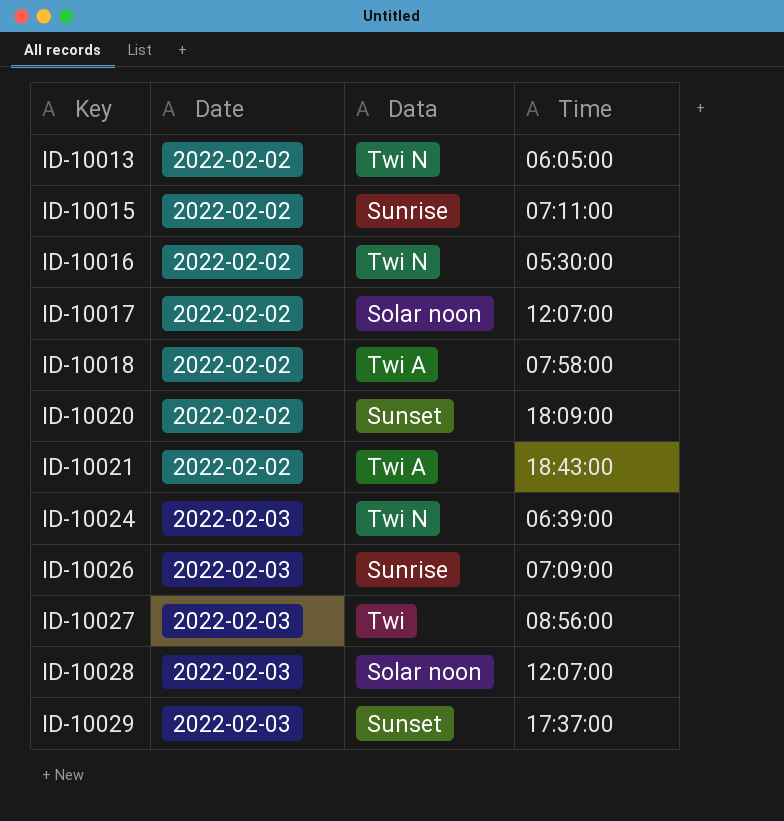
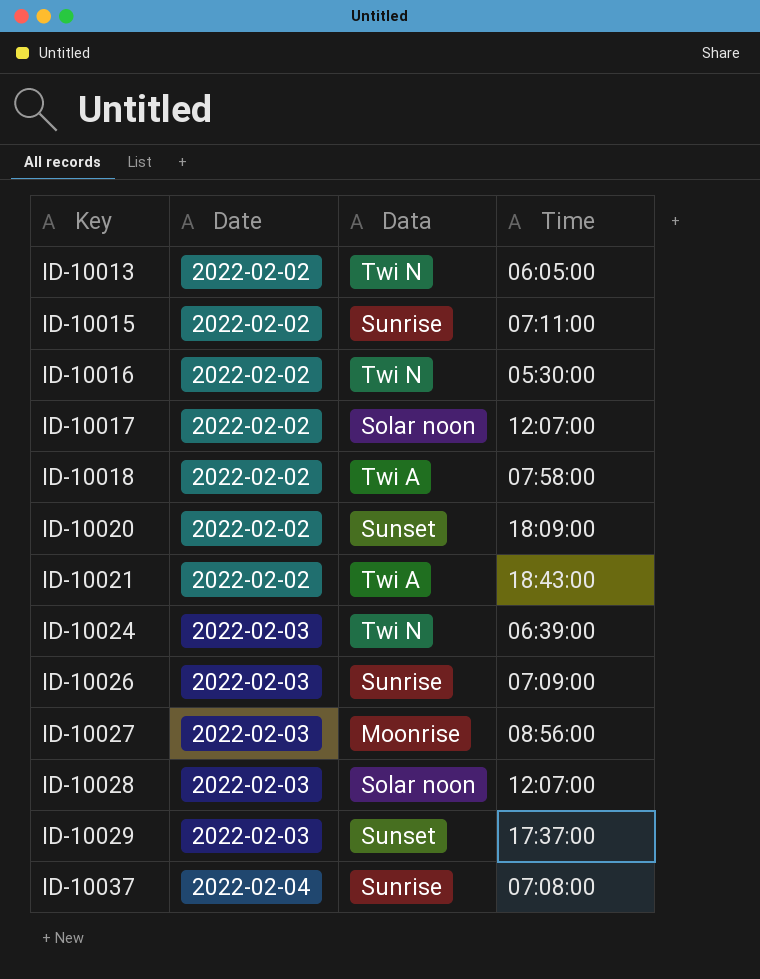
ID-10027 | Data: Twi -> Moonrise
row ID-10037: none -> 2022-02-04 | Sunrise | 07:08:00

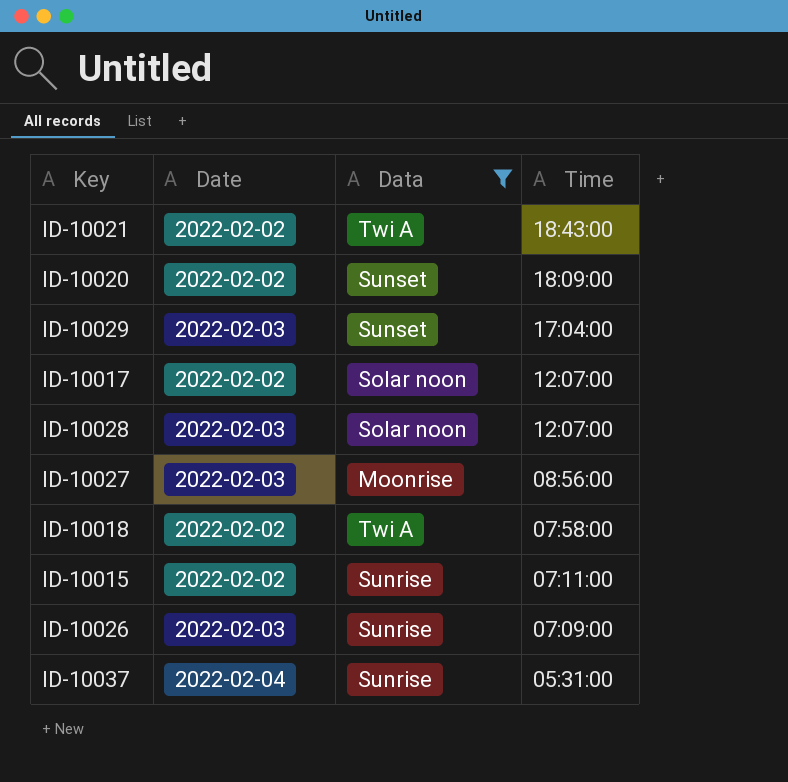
filter: none -> Data != Twi N
row order: Key ascending -> Time descending
ID-10029 | Time: 17:37:00 -> 17:04:00
ID-10037 | Time: 07:08:00 -> 05:31:00

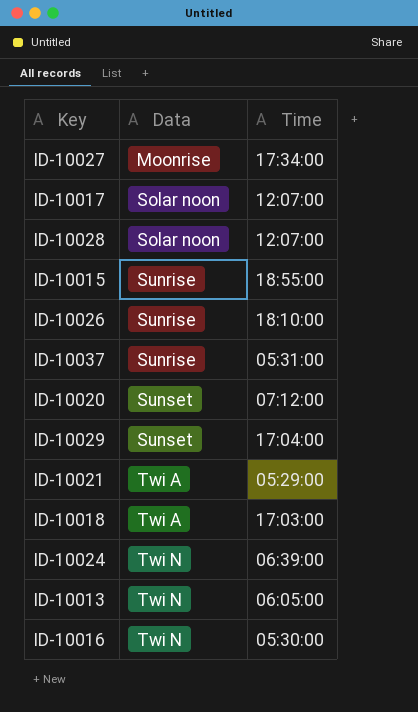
filter: Data != Twi N -> none
row order: Time descending -> Data ascending
column Date | position: 2 -> none
ID-10027 | Time: 08:56:00 -> 17:34:00
ID-10015 | Time: 07:11:00 -> 18:55:00
ID-10026 | Time: 07:09:00 -> 18:10:00
ID-10020 | Time: 18:09:00 -> 07:12:00
ID-10021 | Time: 18:43:00 -> 05:29:00
ID-10018 | Time: 07:58:00 -> 17:03:00

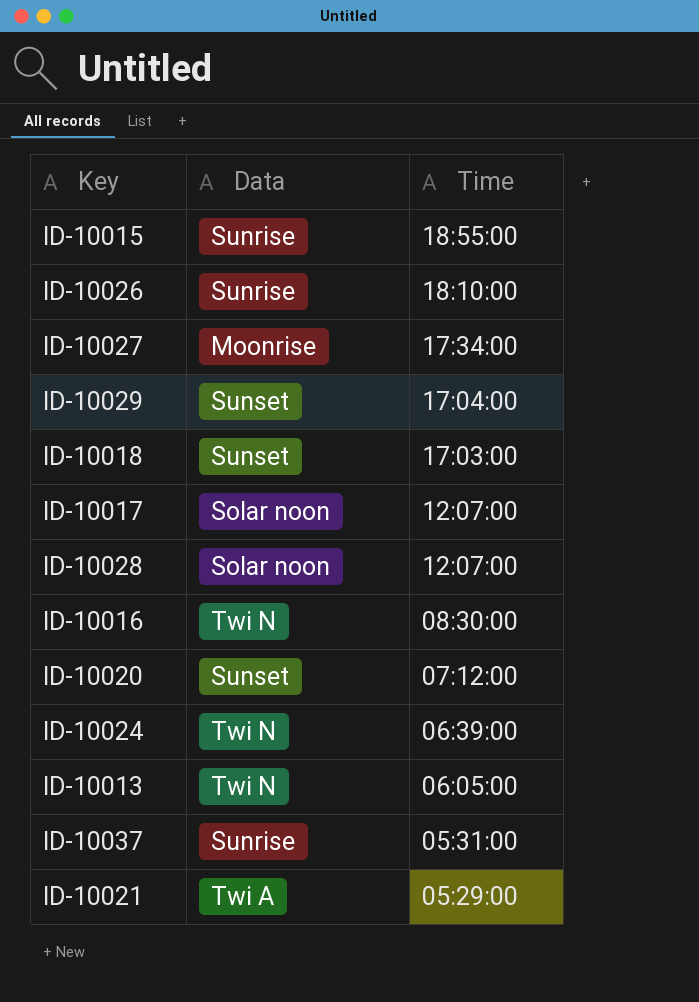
row order: Data ascending -> Time descending
ID-10018 | Data: Twi A -> Sunset
ID-10016 | Time: 05:30:00 -> 08:30:00

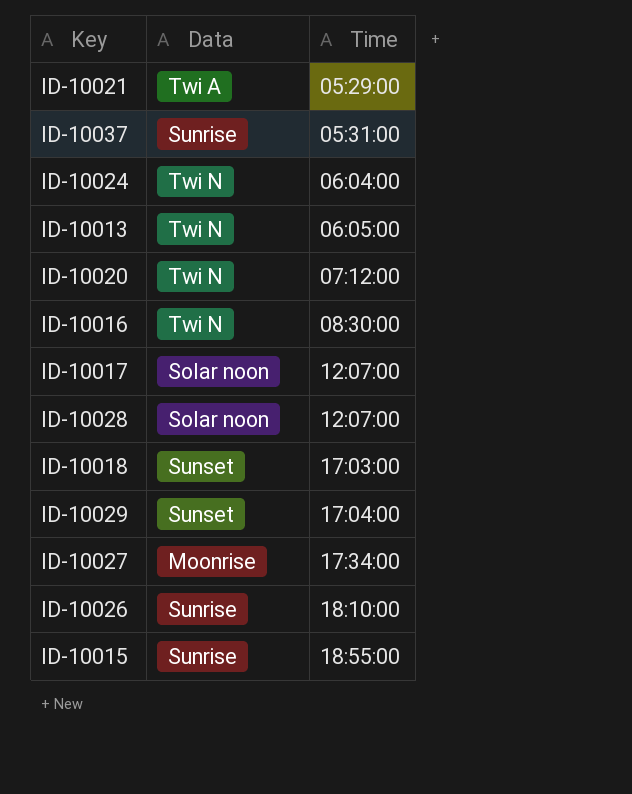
row order: Time descending -> Time ascending
ID-10024 | Time: 06:39:00 -> 06:04:00
ID-10020 | Data: Sunset -> Twi N

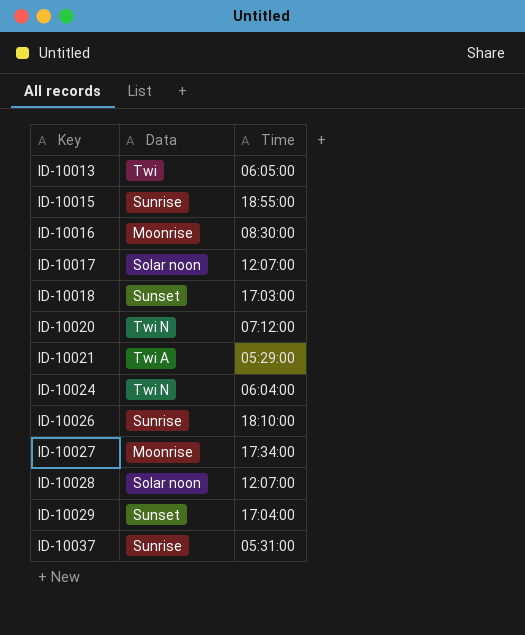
row order: Time ascending -> Key ascending
ID-10013 | Data: Twi N -> Twi
ID-10016 | Data: Twi N -> Moonrise

